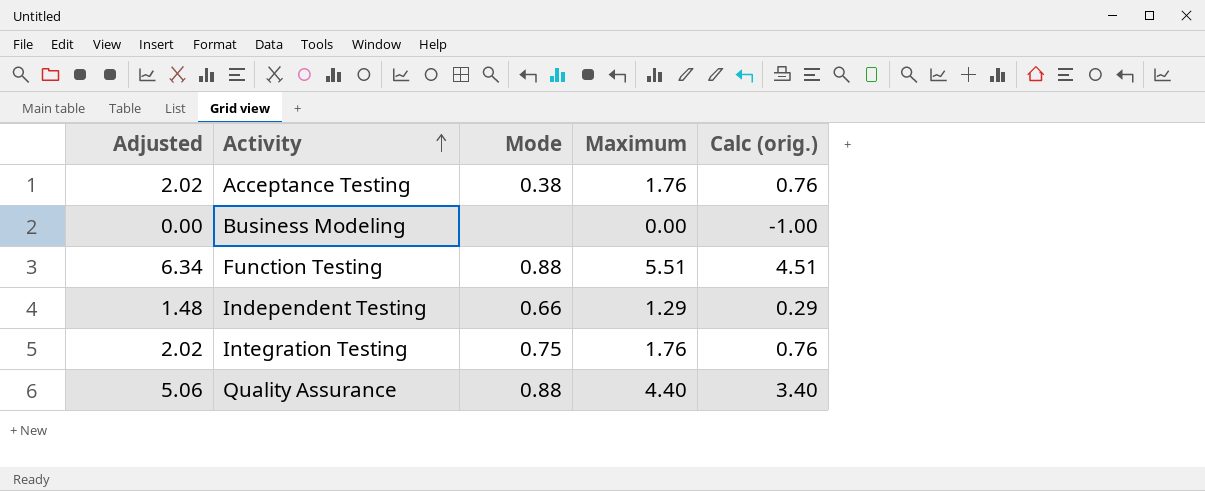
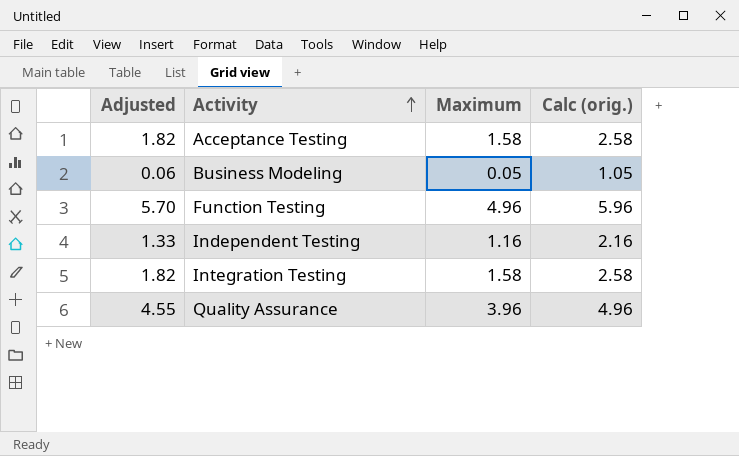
column Mode | position: 3 -> none
column Calc (orig.) | formula: [Maximum] - 1 -> [Maximum] + 1
Acceptance Testing | Adjusted: 2.02 -> 1.82
Acceptance Testing | Maximum: 1.76 -> 1.58
Business Modeling | Adjusted: 0.00 -> 0.06
Business Modeling | Maximum: 0.00 -> 0.05
Function Testing | Adjusted: 6.34 -> 5.70
Function Testing | Maximum: 5.51 -> 4.96
Independent Testing | Adjusted: 1.48 -> 1.33
Independent Testing | Maximum: 1.29 -> 1.16
Integration Testing | Adjusted: 2.02 -> 1.82
Integration Testing | Maximum: 1.76 -> 1.58
Quality Assurance | Adjusted: 5.06 -> 4.55
Quality Assurance | Maximum: 4.40 -> 3.96

